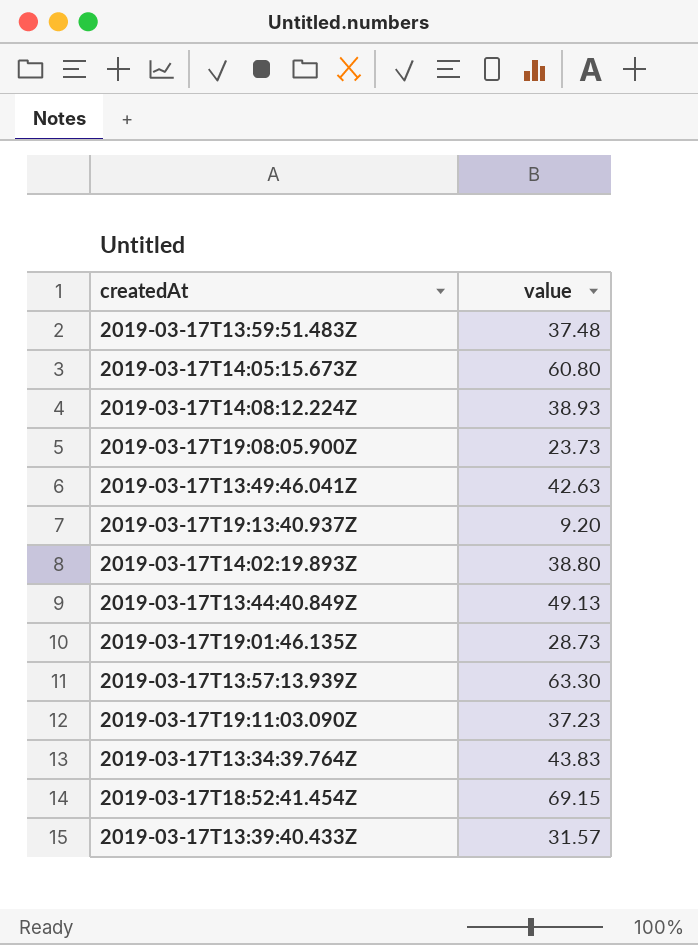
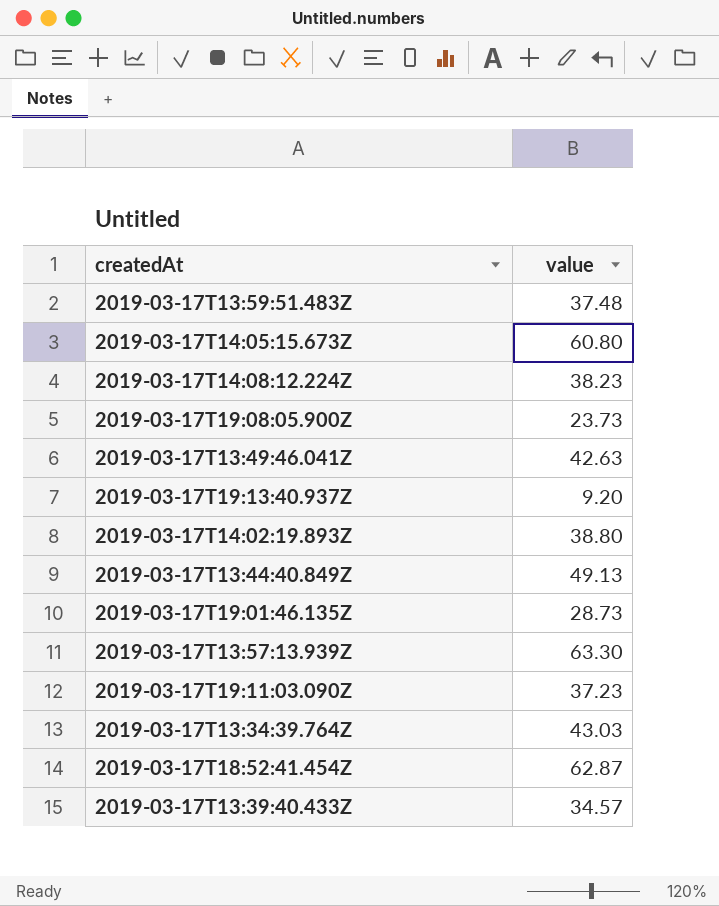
2019-03-17T14:08:12.224Z | value: 38.93 -> 38.23
2019-03-17T13:34:39.764Z | value: 43.83 -> 43.03
2019-03-17T18:52:41.454Z | value: 69.15 -> 62.87
2019-03-17T13:39:40.433Z | value: 31.57 -> 34.57

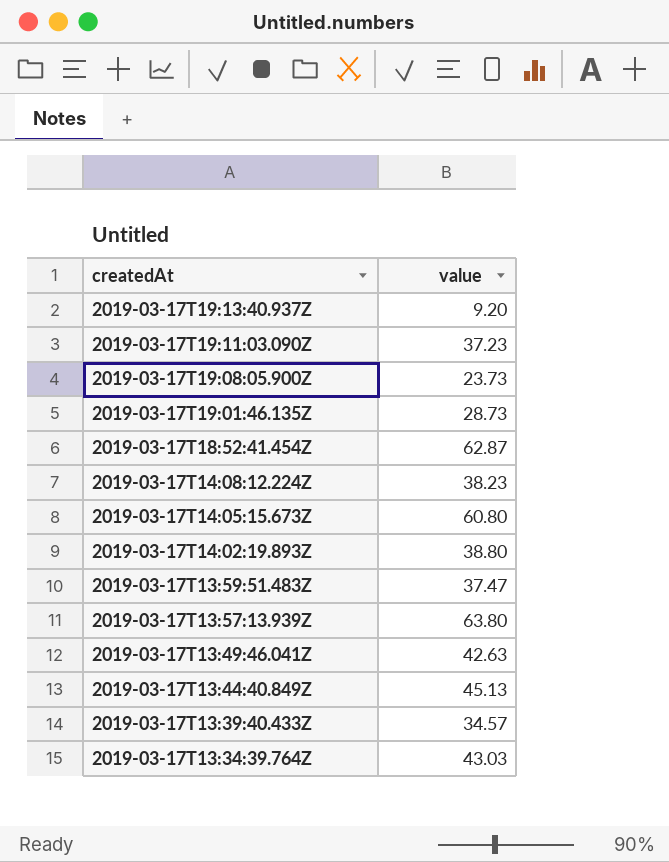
row order: none -> createdAt descending
2019-03-17T13:59:51.483Z | value: 37.48 -> 37.47
2019-03-17T13:57:13.939Z | value: 63.30 -> 63.80
2019-03-17T13:44:40.849Z | value: 49.13 -> 45.13

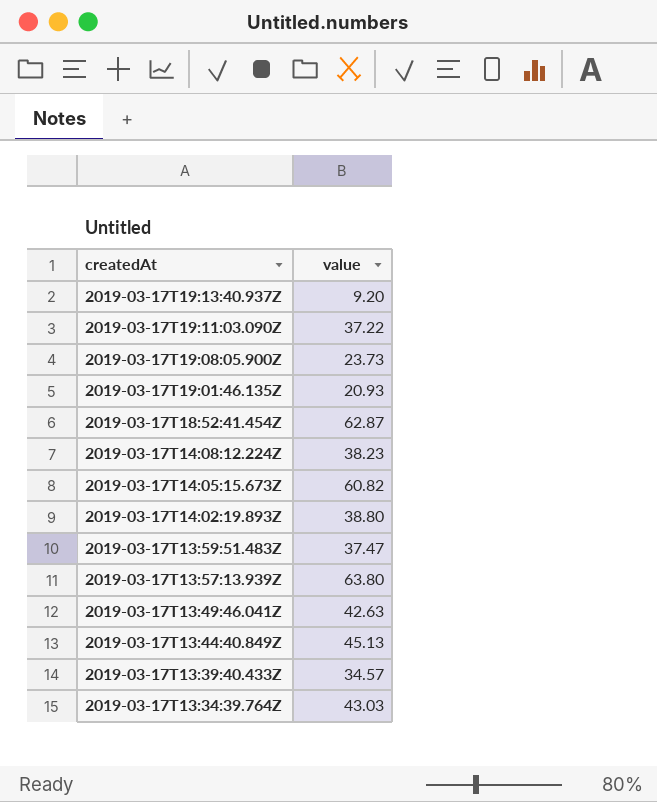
2019-03-17T19:11:03.090Z | value: 37.23 -> 37.22
2019-03-17T19:01:46.135Z | value: 28.73 -> 20.93
2019-03-17T14:05:15.673Z | value: 60.80 -> 60.82

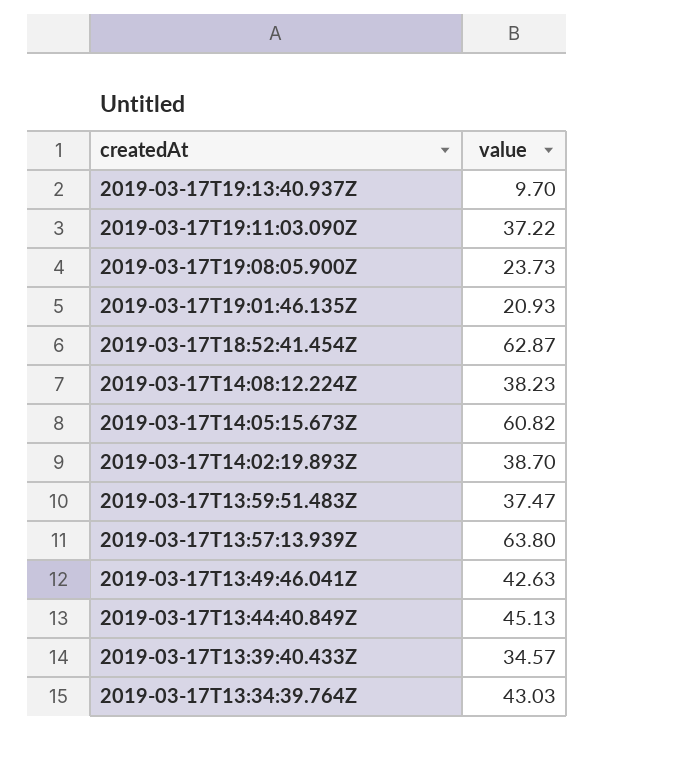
2019-03-17T19:13:40.937Z | value: 9.20 -> 9.70
2019-03-17T14:02:19.893Z | value: 38.80 -> 38.70

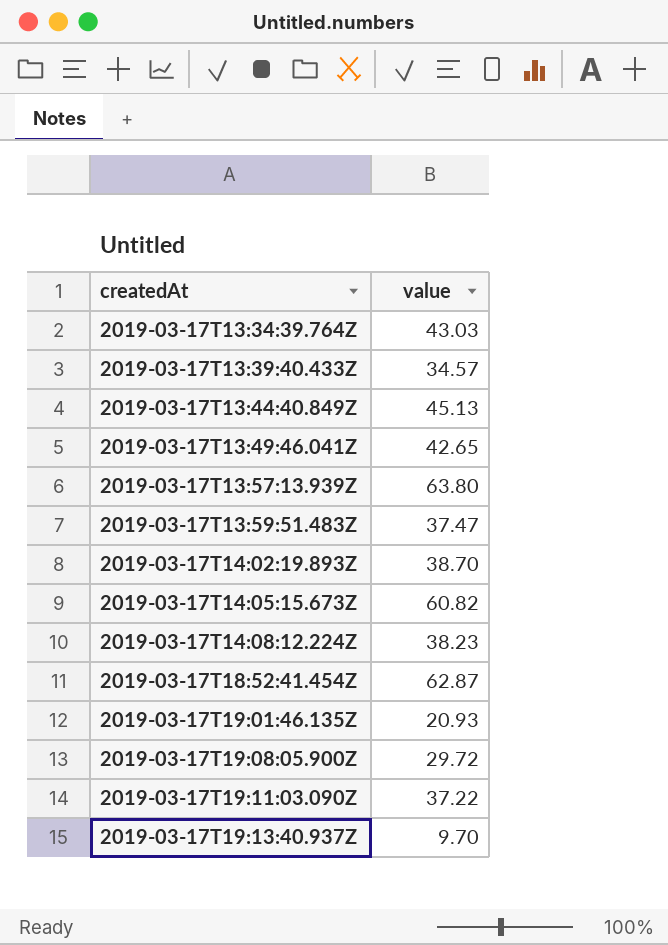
row order: createdAt descending -> createdAt ascending
2019-03-17T13:49:46.041Z | value: 42.63 -> 42.65
2019-03-17T19:08:05.900Z | value: 23.73 -> 29.72

